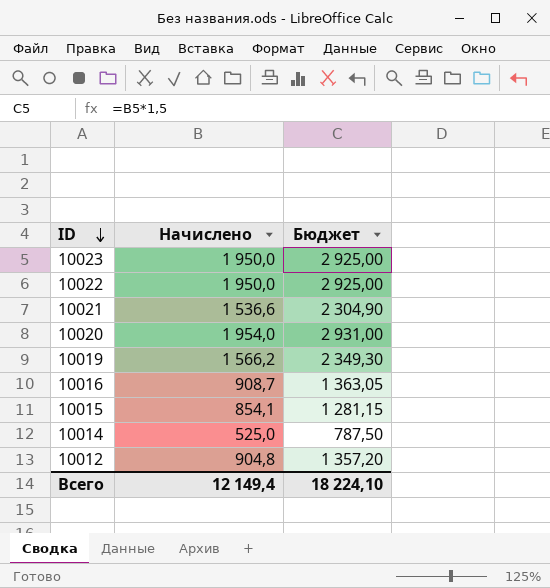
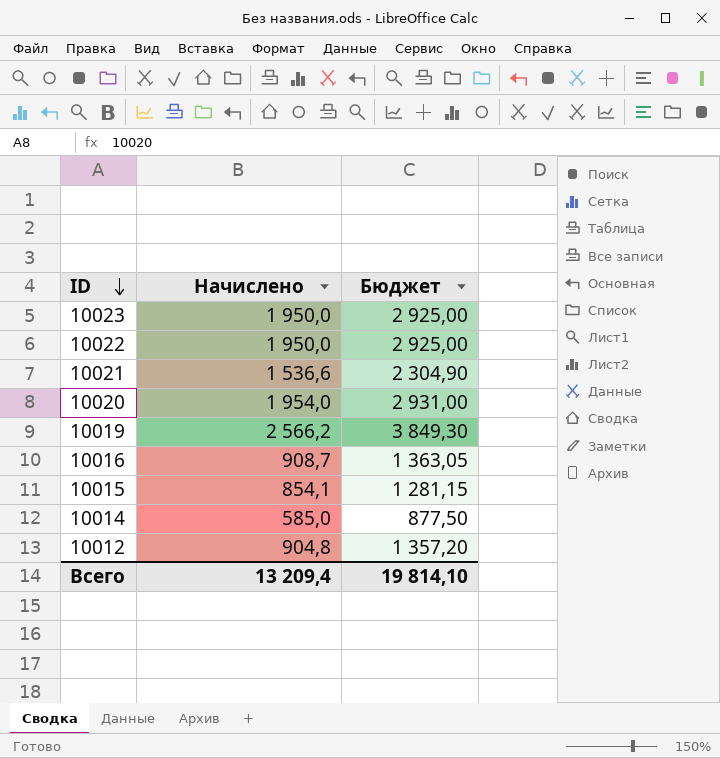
10019 | Начислено: 1 566,2 -> 2 566,2
10019 | Бюджет: 2 349,30 -> 3 849,30
10014 | Начислено: 525,0 -> 585,0
10014 | Бюджет: 787,50 -> 877,50
Всего | Начислено: 12 149,4 -> 13 209,4
Всего | Бюджет: 18 224,10 -> 19 814,10

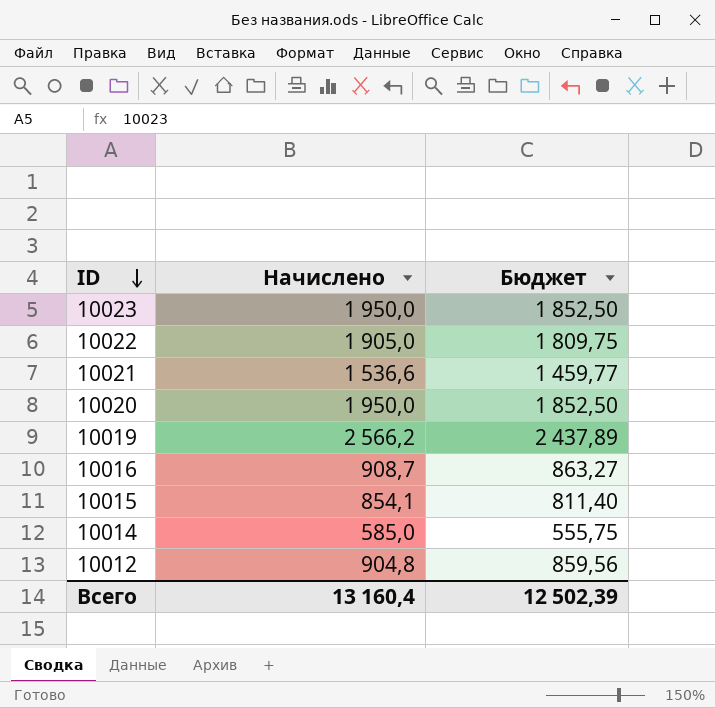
column Бюджет | formula: [Начислено] * 1,5 -> [Начислено] * 0,95
10022 | Начислено: 1 950,0 -> 1 905,0
10020 | Начислено: 1 954,0 -> 1 950,0
Всего | Начислено: 13 209,4 -> 13 160,4
Всего | Бюджет: 19 814,10 -> 12 502,39

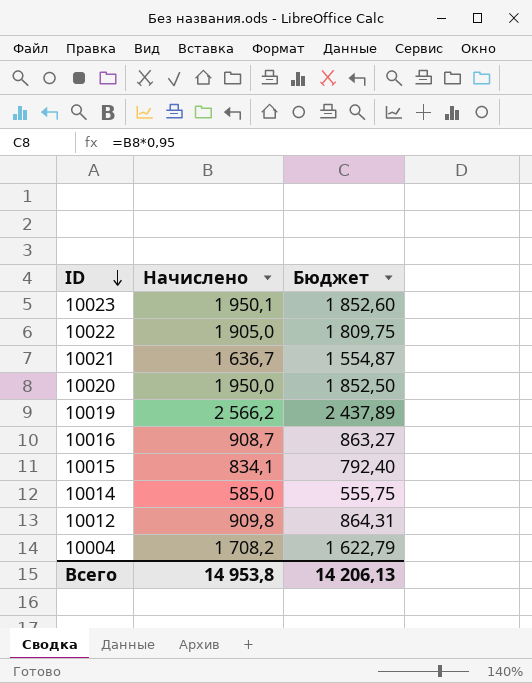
10023 | Начислено: 1 950,0 -> 1 950,1
10023 | Бюджет: 1 852,50 -> 1 852,60
10021 | Начислено: 1 536,6 -> 1 636,7
10021 | Бюджет: 1 459,77 -> 1 554,87
10015 | Начислено: 854,1 -> 834,1
10015 | Бюджет: 811,40 -> 792,40
10012 | Начислено: 904,8 -> 909,8
10012 | Бюджет: 859,56 -> 864,31
row 10004: none -> 1 708,2 | 1 622,79
Всего | Начислено: 13 160,4 -> 14 953,8
Всего | Бюджет: 12 502,39 -> 14 206,13

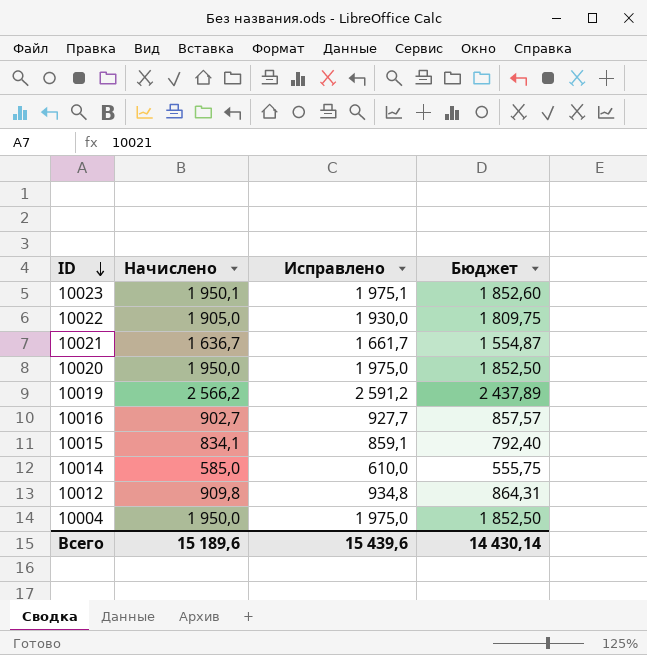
column Исправлено | formula: none -> [Начислено] + 25
10016 | Начислено: 908,7 -> 902,7
10016 | Бюджет: 863,27 -> 857,57
10004 | Начислено: 1 708,2 -> 1 950,0
10004 | Бюджет: 1 622,79 -> 1 852,50
Всего | Начислено: 14 953,8 -> 15 189,6
Всего | Бюджет: 14 206,13 -> 14 430,14

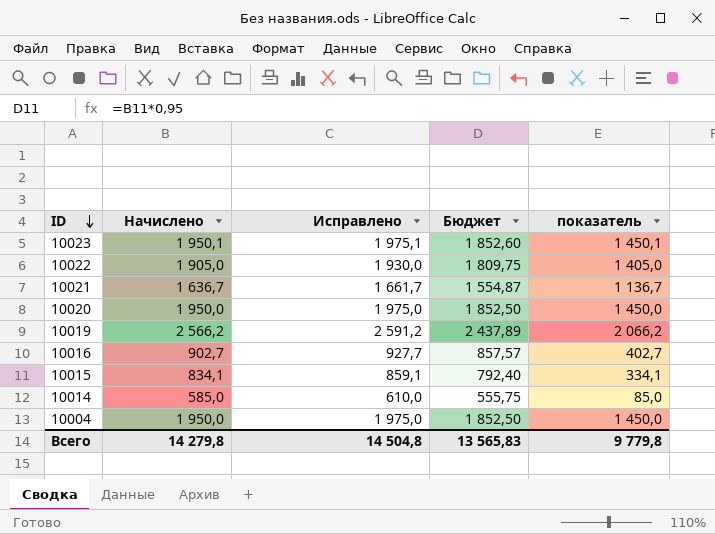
column показатель | formula: none -> [Начислено] - 500
row 10012: 909,8 | 934,8 | 864,31 -> none
Всего | Начислено: 15 189,6 -> 14 279,8
Всего | Исправлено: 15 439,6 -> 14 504,8
Всего | Бюджет: 14 430,14 -> 13 565,83

